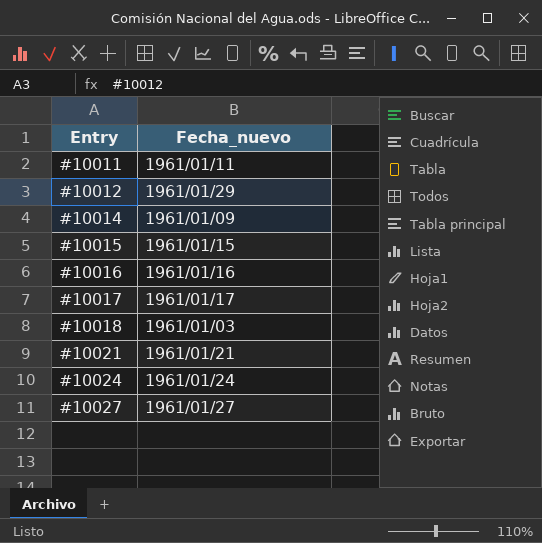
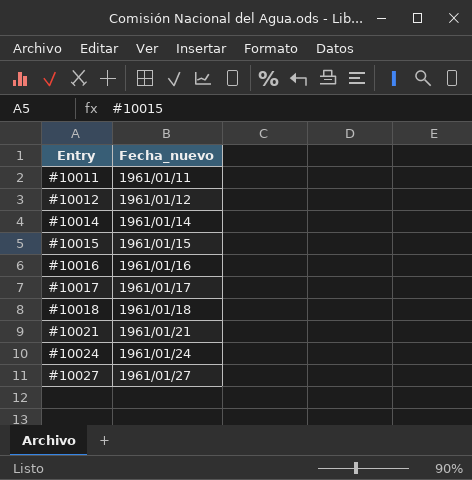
#10012 | Fecha_nuevo: 1961/01/29 -> 1961/01/12
#10014 | Fecha_nuevo: 1961/01/09 -> 1961/01/14
#10018 | Fecha_nuevo: 1961/01/03 -> 1961/01/18

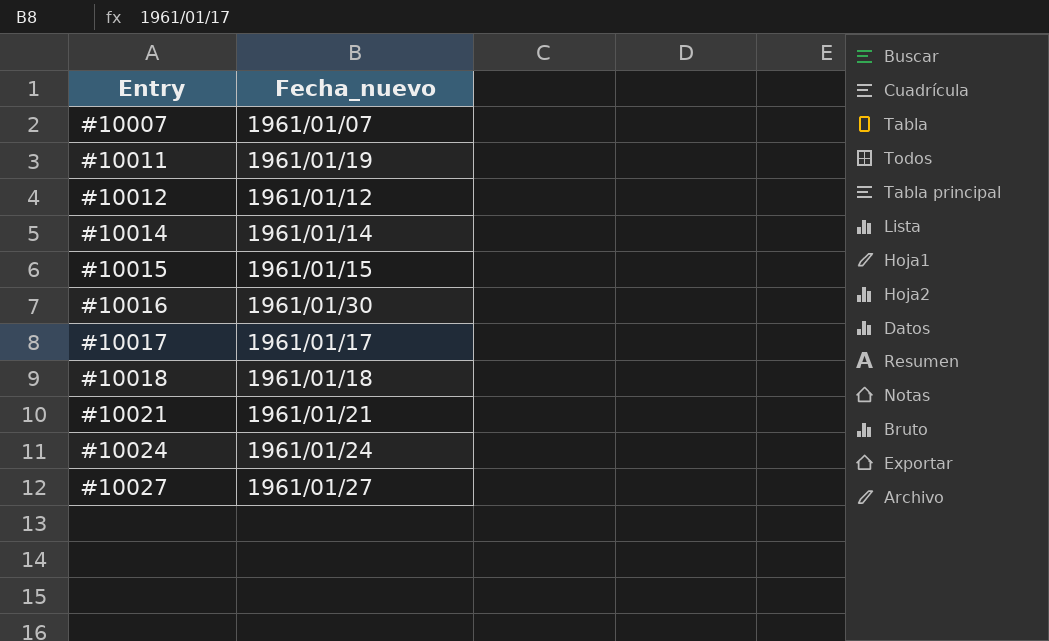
row #10007: none -> 1961/01/07
#10011 | Fecha_nuevo: 1961/01/11 -> 1961/01/19
#10016 | Fecha_nuevo: 1961/01/16 -> 1961/01/30

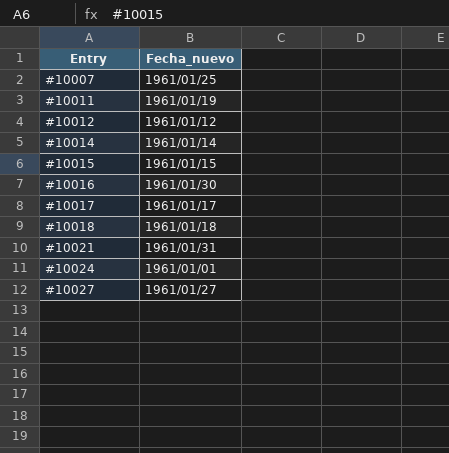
#10007 | Fecha_nuevo: 1961/01/07 -> 1961/01/25
#10021 | Fecha_nuevo: 1961/01/21 -> 1961/01/31
#10024 | Fecha_nuevo: 1961/01/24 -> 1961/01/01

